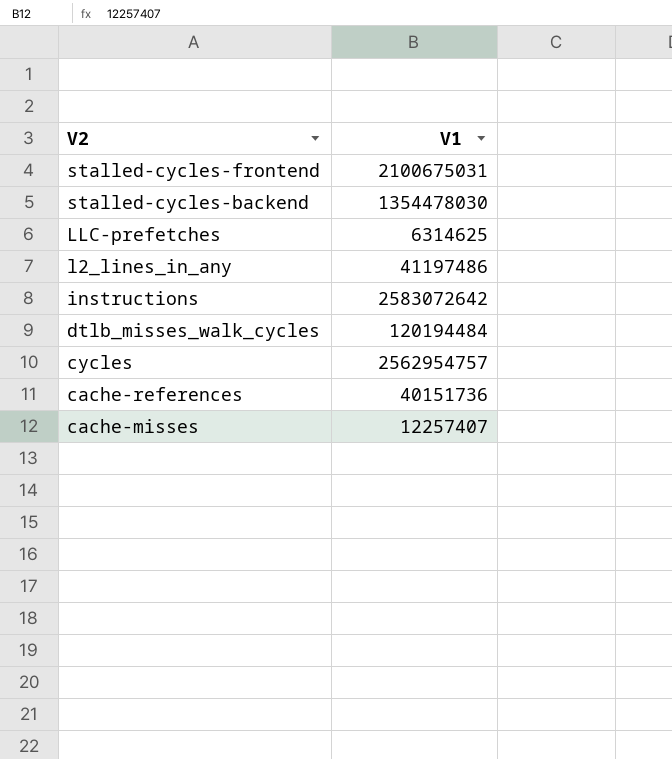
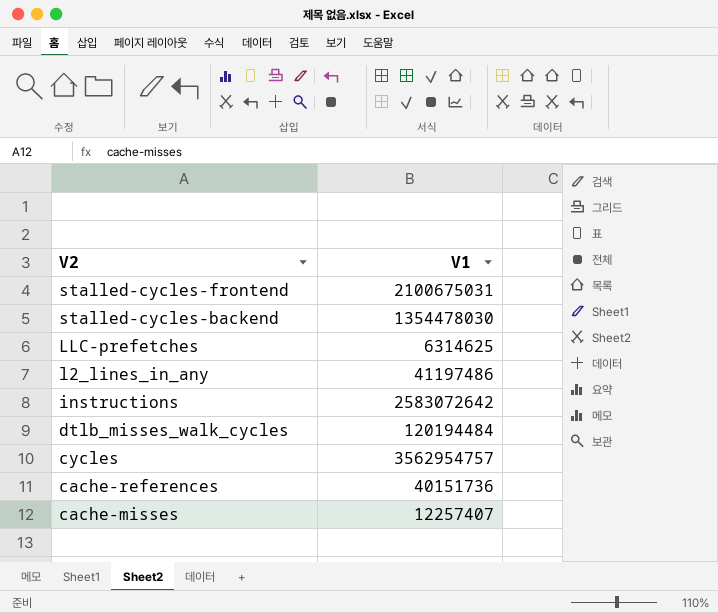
cycles | V1: 2562954757 -> 3562954757

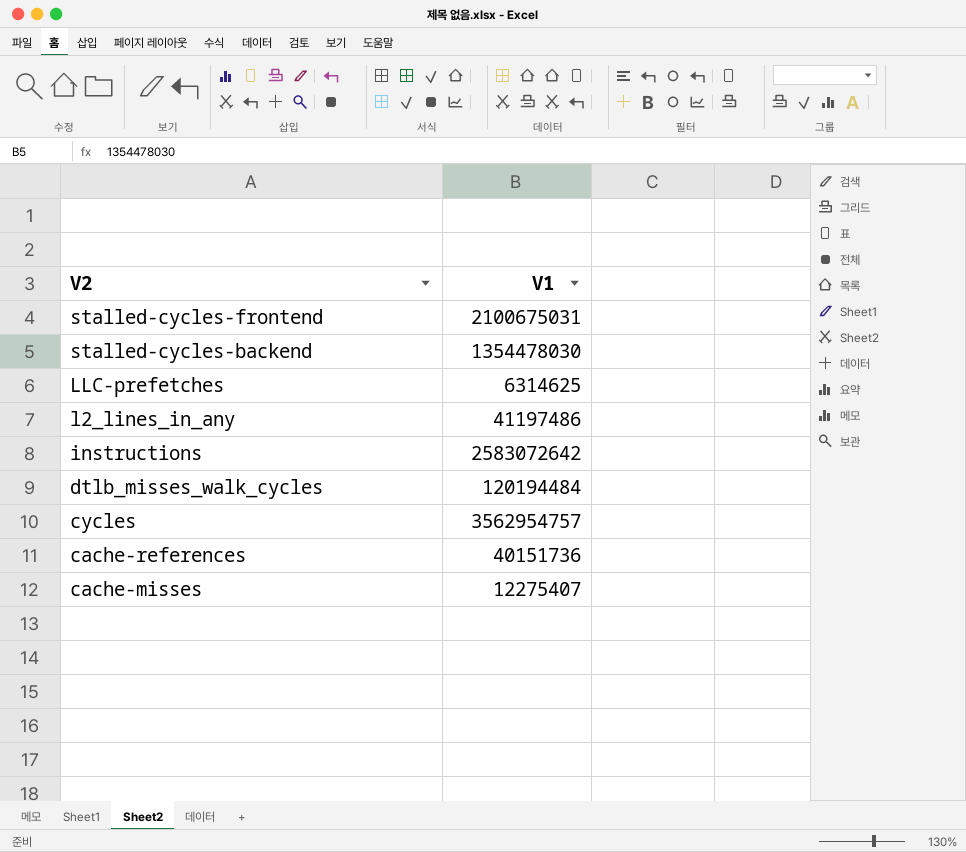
cache-misses | V1: 12257407 -> 12275407

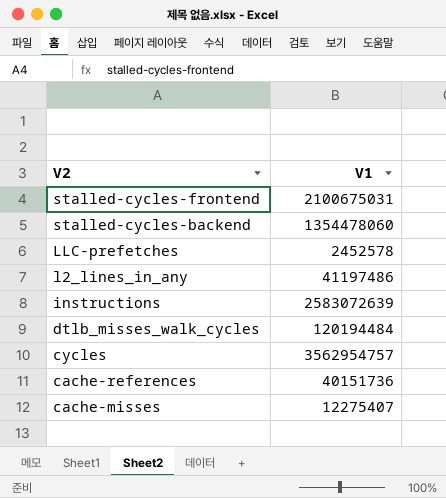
stalled-cycles-backend | V1: 1354478030 -> 1354478060
LLC-prefetches | V1: 6314625 -> 2452578
instructions | V1: 2583072642 -> 2583072639

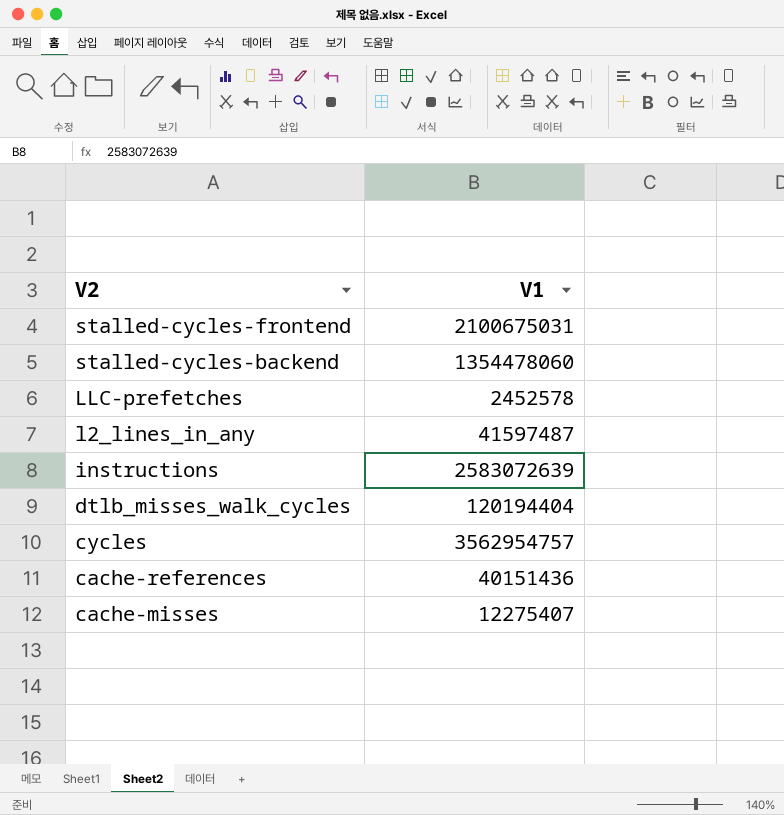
l2_lines_in_any | V1: 41197486 -> 41597487
dtlb_misses_walk_cycles | V1: 120194484 -> 120194404
cache-references | V1: 40151736 -> 40151436

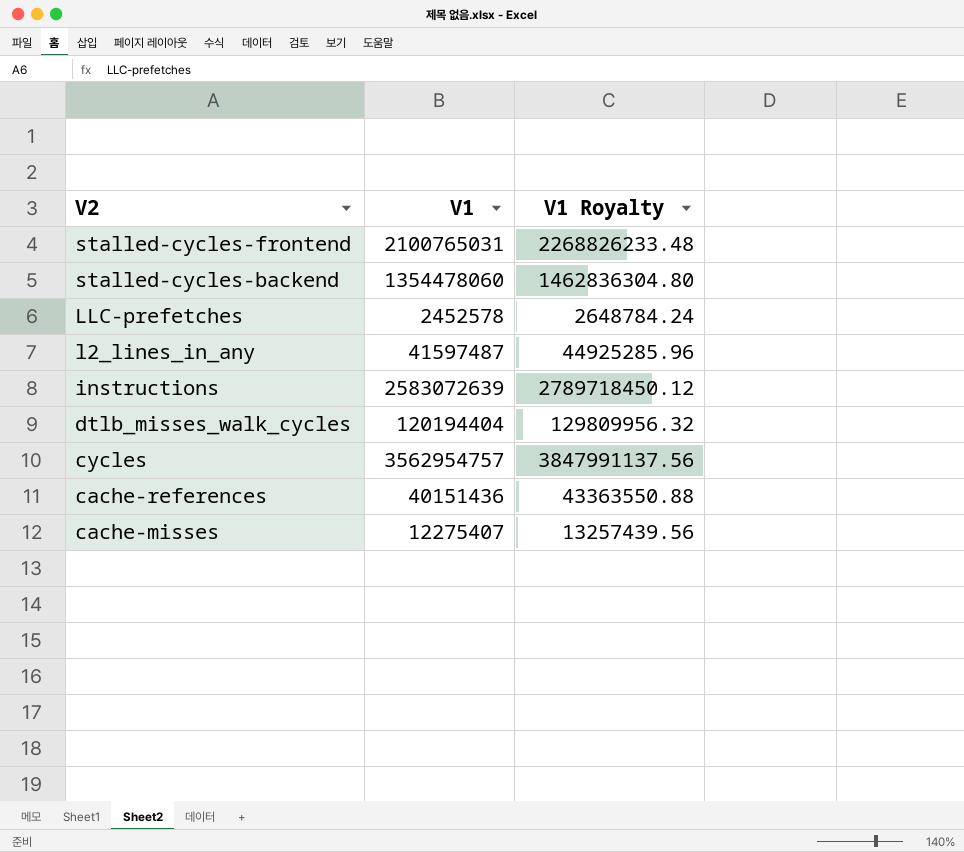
column V1 Royalty | formula: none -> [V1] * 1.08
stalled-cycles-frontend | V1: 2100675031 -> 2100765031

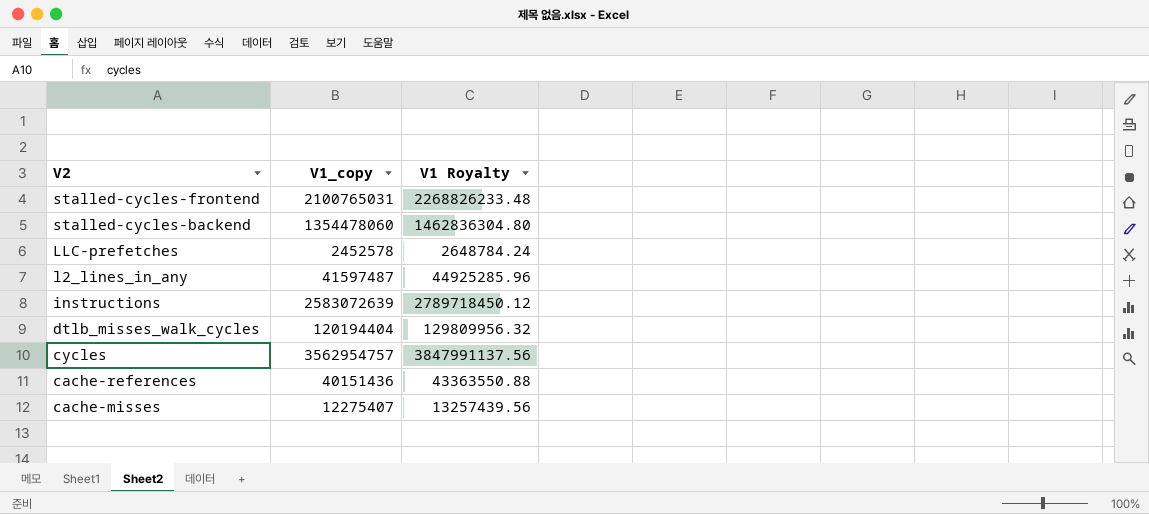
column name: V1 -> V1_copy

